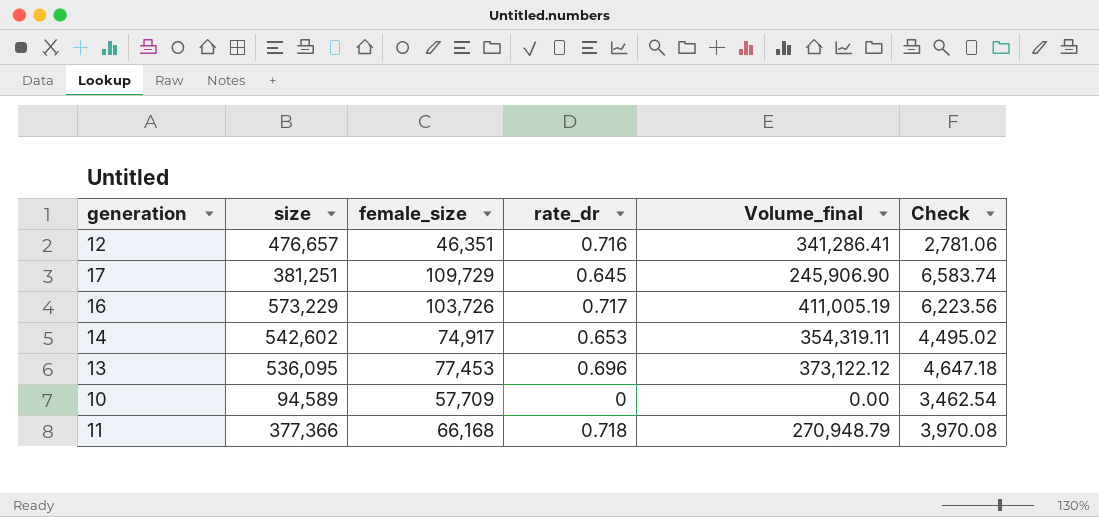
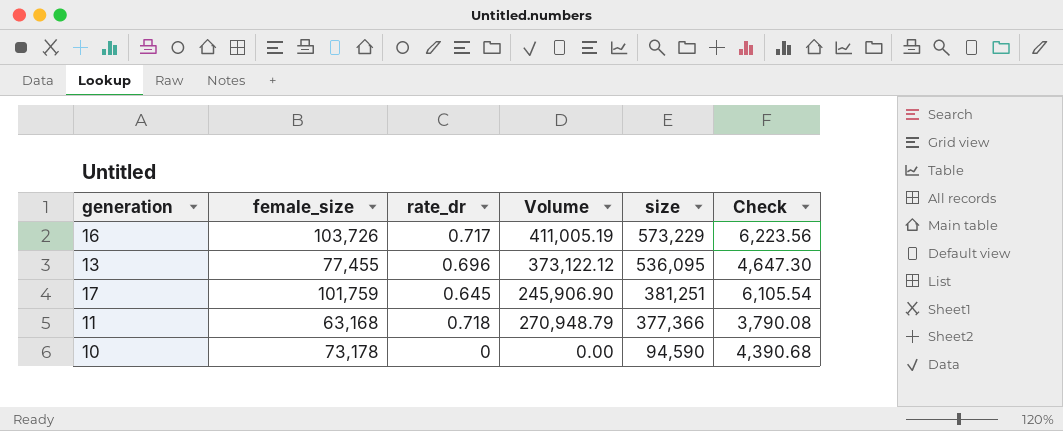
row order: none -> size descending
column name: Volume_final -> Volume
column size | position: 2 -> 5
row 12: 476,657 | 46,351 | 0.716 | 341,286.41 | 2,781.06 -> none
row 14: 542,602 | 74,917 | 0.653 | 354,319.11 | 4,495.02 -> none
13 | female_size: 77,453 -> 77,455
13 | Check: 4,647.18 -> 4,647.30
17 | female_size: 109,729 -> 101,759
17 | Check: 6,583.74 -> 6,105.54
11 | female_size: 66,168 -> 63,168
11 | Check: 3,970.08 -> 3,790.08
10 | female_size: 57,709 -> 73,178
10 | size: 94,589 -> 94,590
10 | Check: 3,462.54 -> 4,390.68

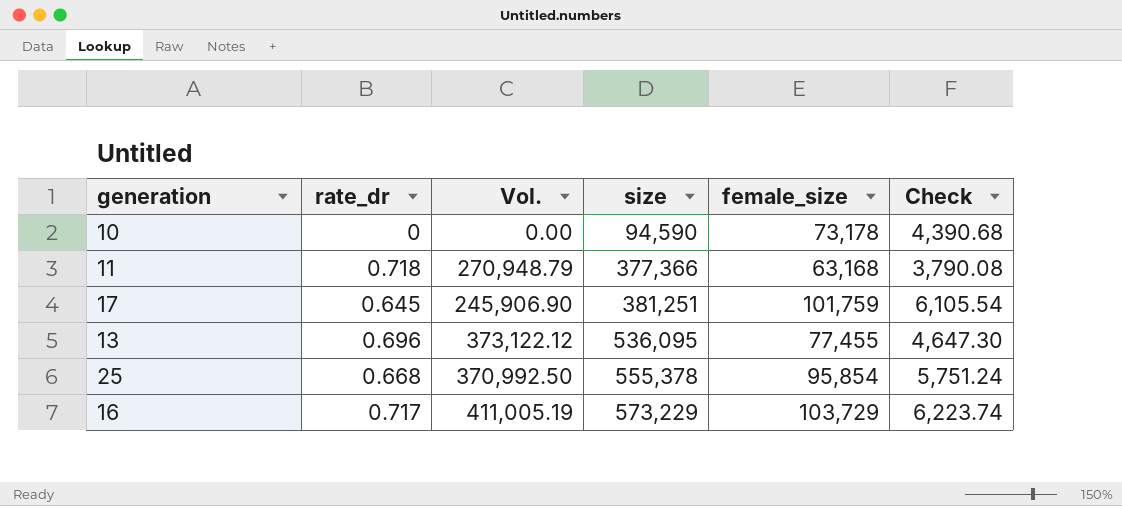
row order: size descending -> size ascending
column name: Volume -> Vol.
column female_size | position: 2 -> 5
row 25: none -> 0.668 | 370,992.50 | 555,378 | 95,854 | 5,751.24
16 | female_size: 103,726 -> 103,729
16 | Check: 6,223.56 -> 6,223.74

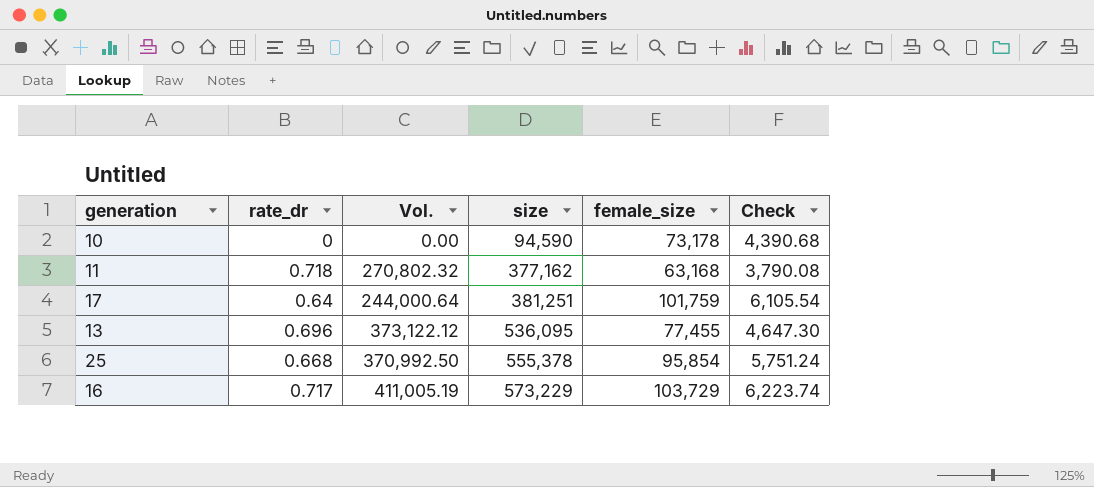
11 | Vol.: 270,948.79 -> 270,802.32
11 | size: 377,366 -> 377,162
17 | rate_dr: 0.645 -> 0.64
17 | Vol.: 245,906.90 -> 244,000.64

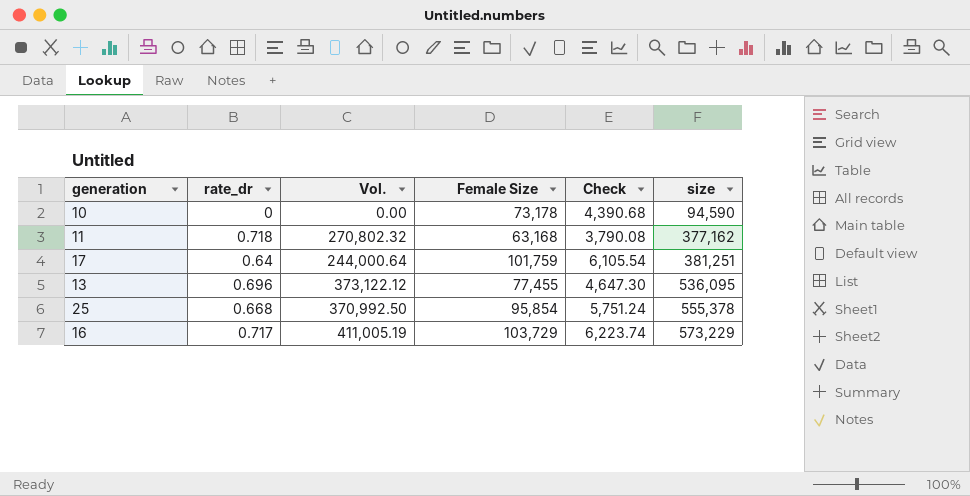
column name: female_size -> Female Size
column size | position: 4 -> 6

